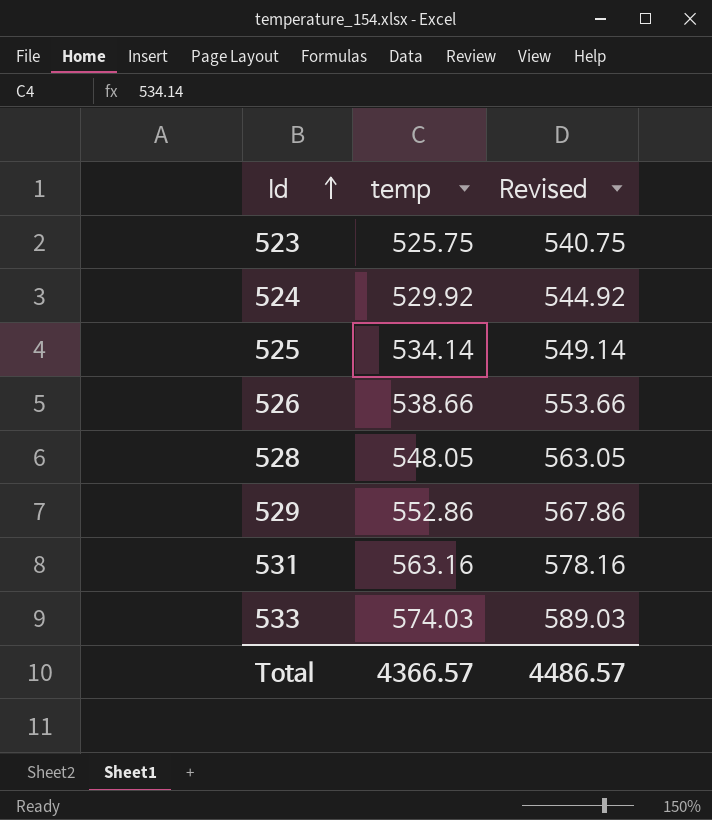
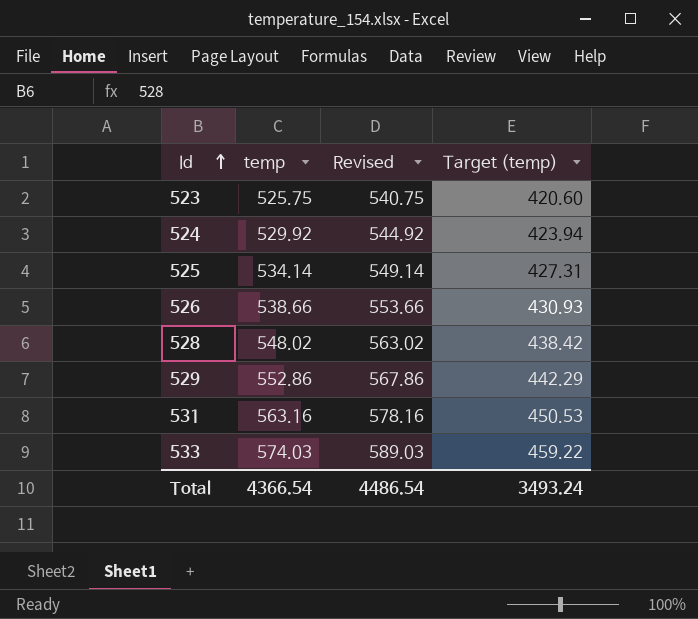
column Target (temp) | formula: none -> [temp] * 0.8
528 | temp: 548.05 -> 548.02
528 | Revised: 563.05 -> 563.02
Total | temp: 4366.57 -> 4366.54
Total | Revised: 4486.57 -> 4486.54

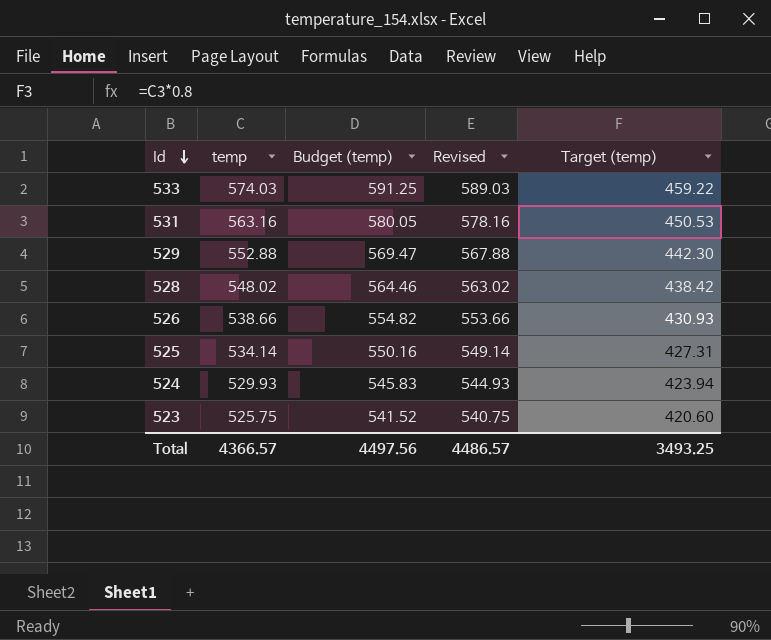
row order: Id ascending -> Id descending
column Budget (temp) | formula: none -> [temp] * 1.03
529 | temp: 552.86 -> 552.88
529 | Revised: 567.86 -> 567.88
529 | Target (temp): 442.29 -> 442.30
524 | temp: 529.92 -> 529.93
524 | Revised: 544.92 -> 544.93
Total | temp: 4366.54 -> 4366.57
Total | Revised: 4486.54 -> 4486.57
Total | Target (temp): 3493.24 -> 3493.25

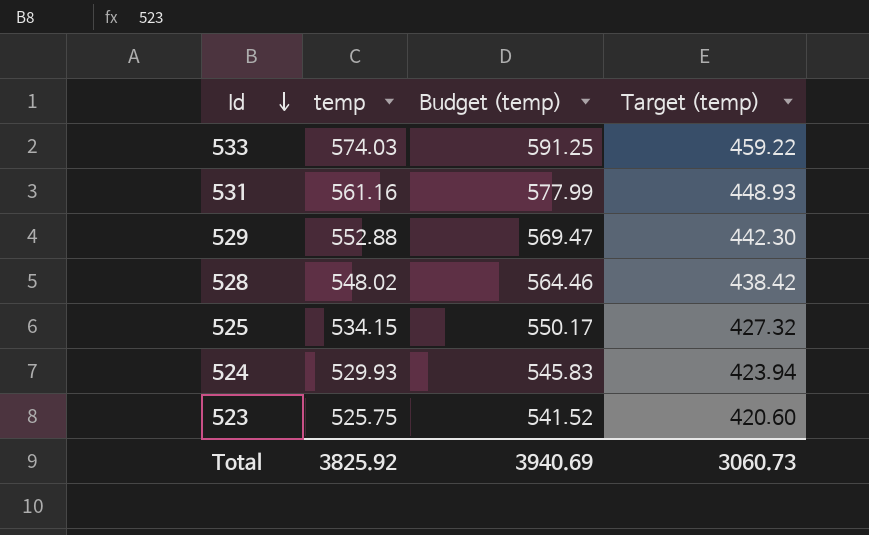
column Revised | formula: [temp] + 15 -> none
row 526: 538.66 | 554.82 | 553.66 | 430.93 -> none
531 | temp: 563.16 -> 561.16
531 | Budget (temp): 580.05 -> 577.99
531 | Target (temp): 450.53 -> 448.93
525 | temp: 534.14 -> 534.15
525 | Budget (temp): 550.16 -> 550.17
525 | Target (temp): 427.31 -> 427.32
Total | temp: 4366.57 -> 3825.92
Total | Budget (temp): 4497.56 -> 3940.69
Total | Target (temp): 3493.25 -> 3060.73

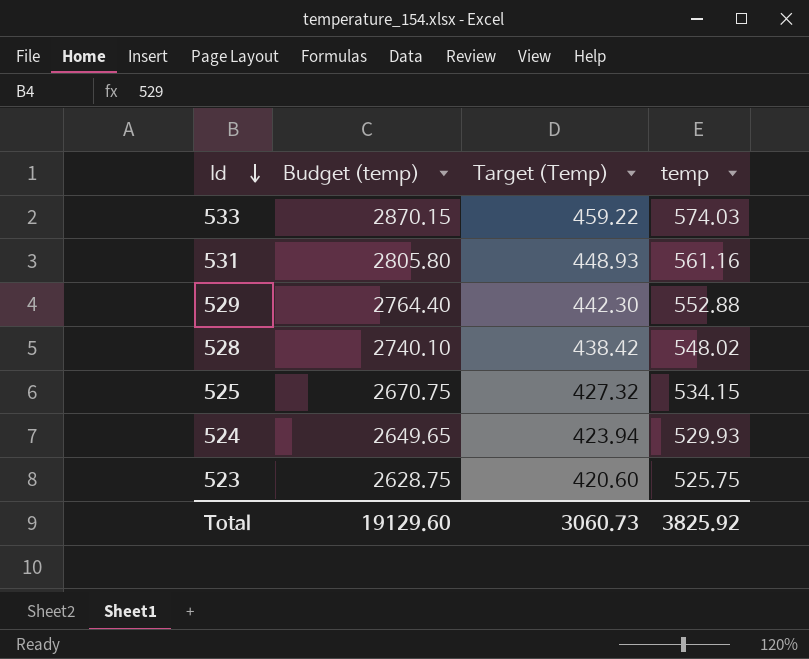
column Budget (temp) | formula: [temp] * 1.03 -> [temp] * 5
column name: Target (temp) -> Target (Temp)
column temp | position: 2 -> 4
Total | Budget (temp): 3940.69 -> 19129.60

